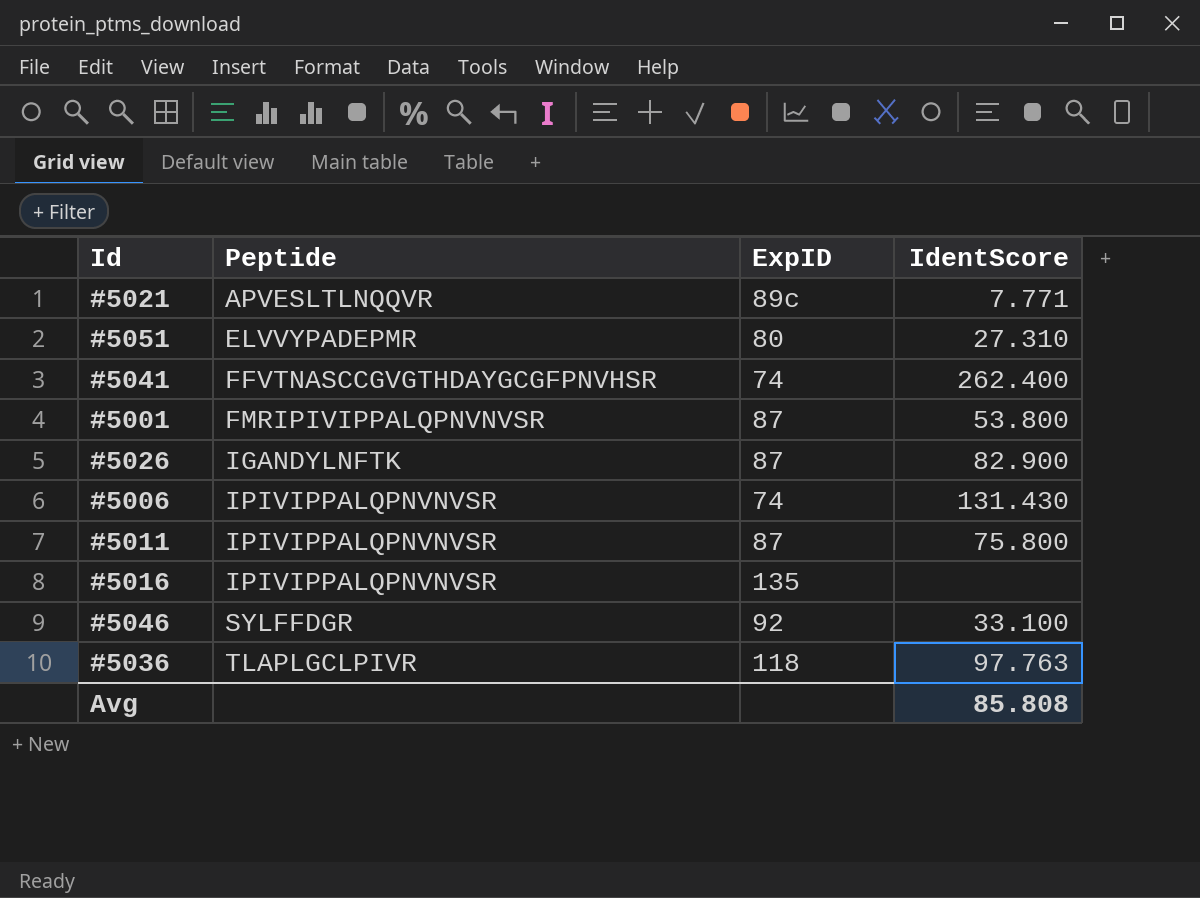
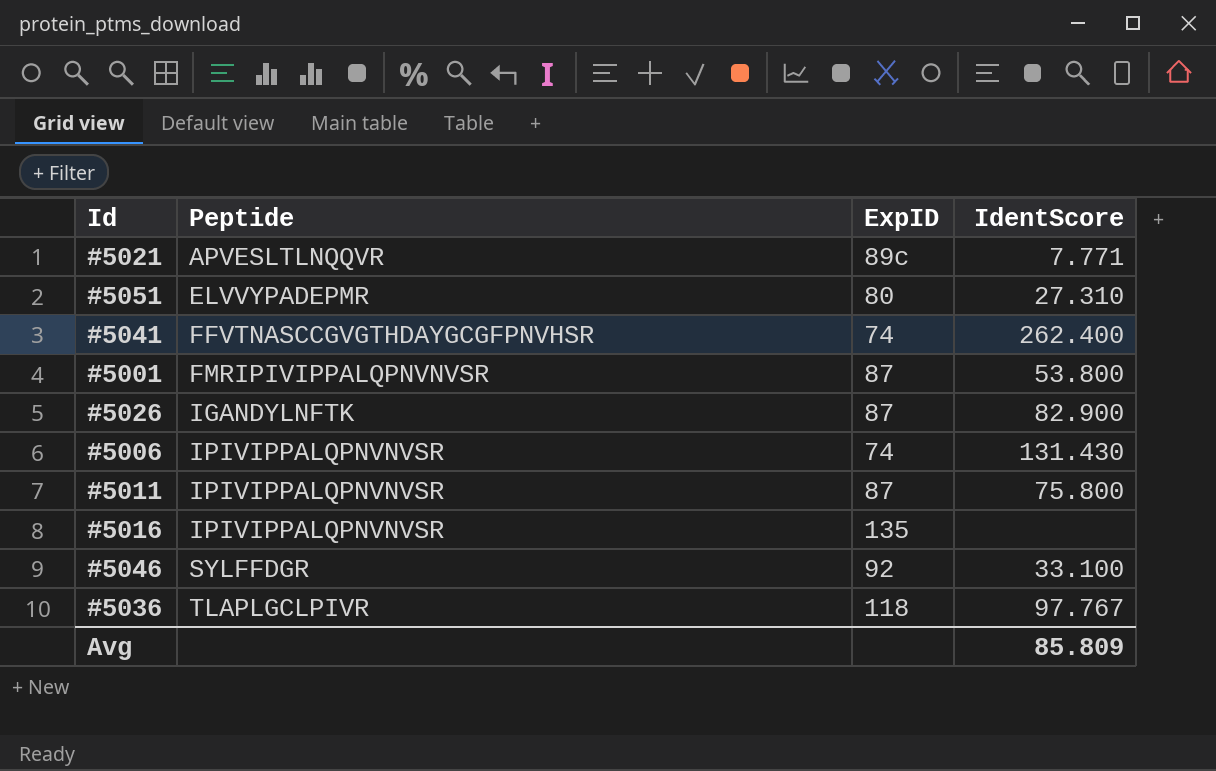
#5036 | IdentScore: 97.763 -> 97.767
Avg | IdentScore: 85.808 -> 85.809

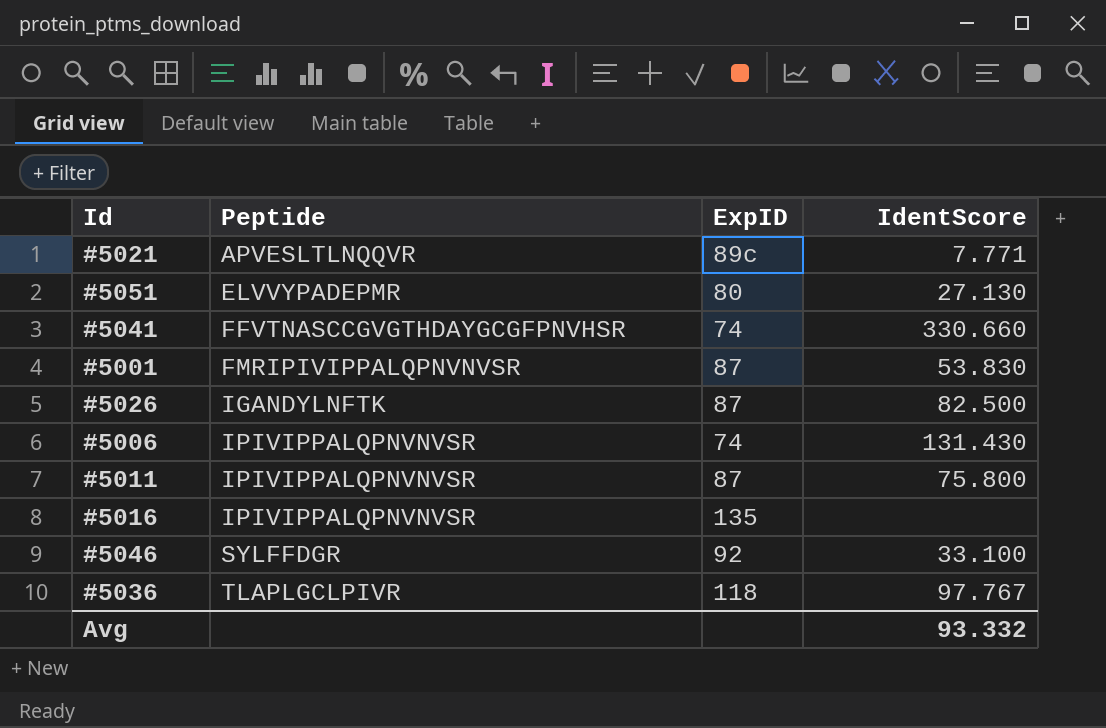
#5051 | IdentScore: 27.310 -> 27.130
#5041 | IdentScore: 262.400 -> 330.660
#5001 | IdentScore: 53.800 -> 53.830
#5026 | IdentScore: 82.900 -> 82.500
Avg | IdentScore: 85.809 -> 93.332

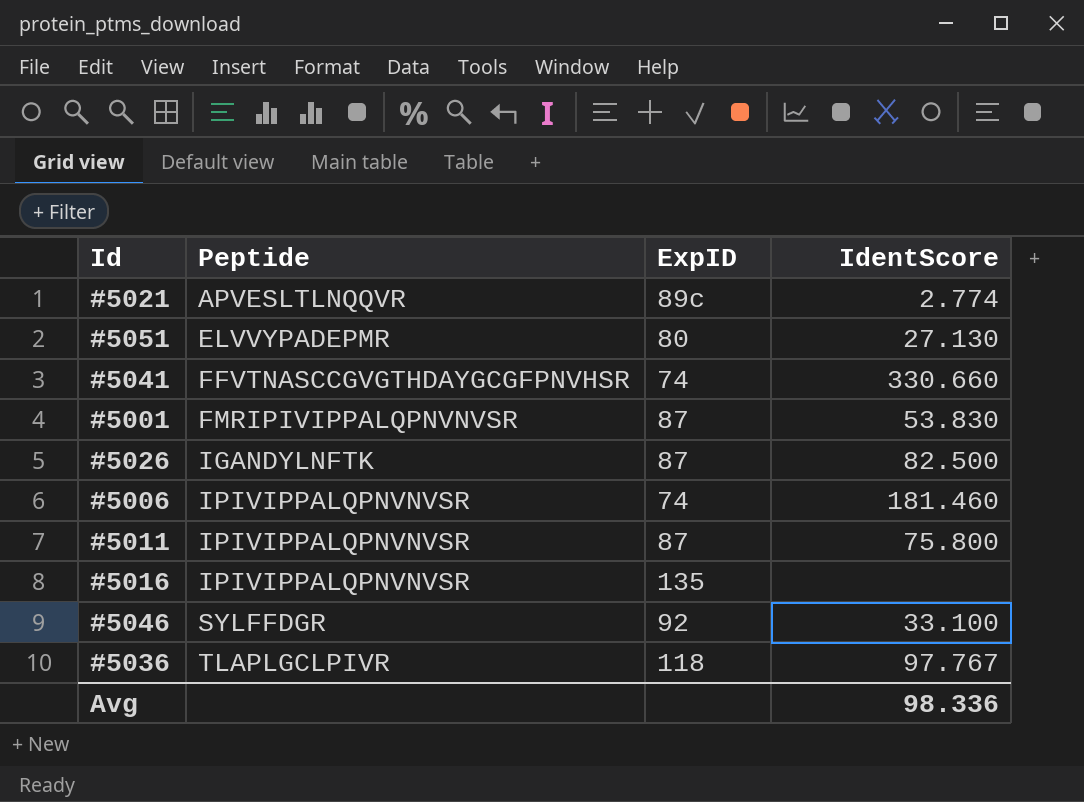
#5021 | IdentScore: 7.771 -> 2.774
#5006 | IdentScore: 131.430 -> 181.460
Avg | IdentScore: 93.332 -> 98.336

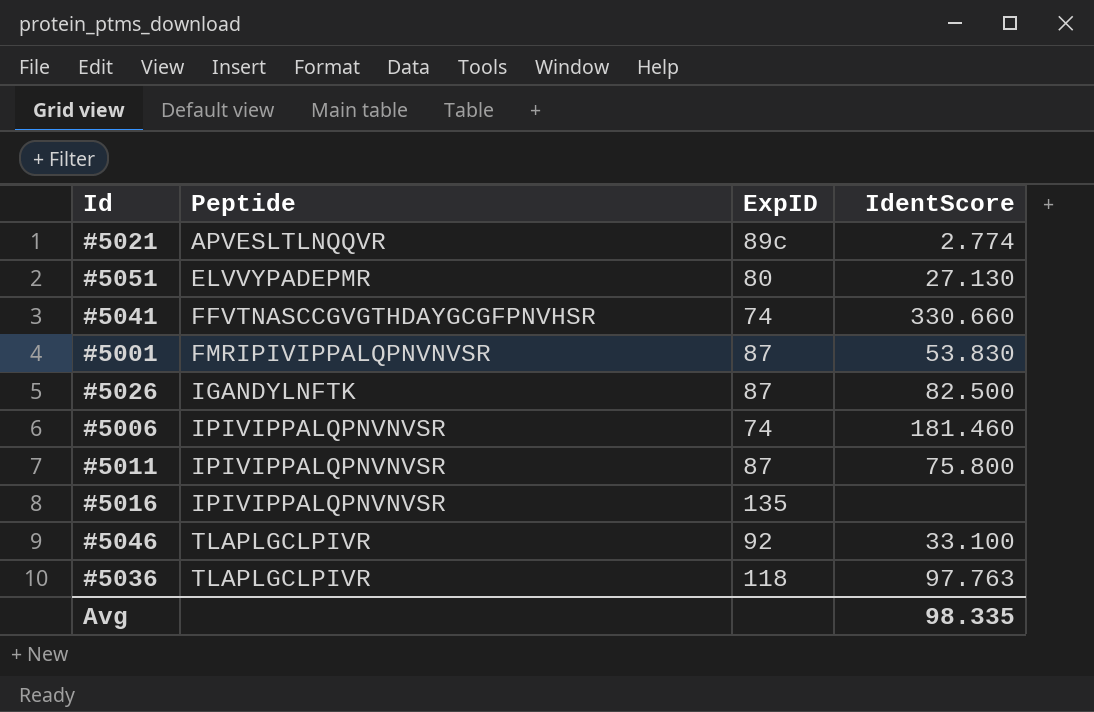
#5046 | Peptide: SYLFFDGR -> TLAPLGCLPIVR
#5036 | IdentScore: 97.767 -> 97.763
Avg | IdentScore: 98.336 -> 98.335

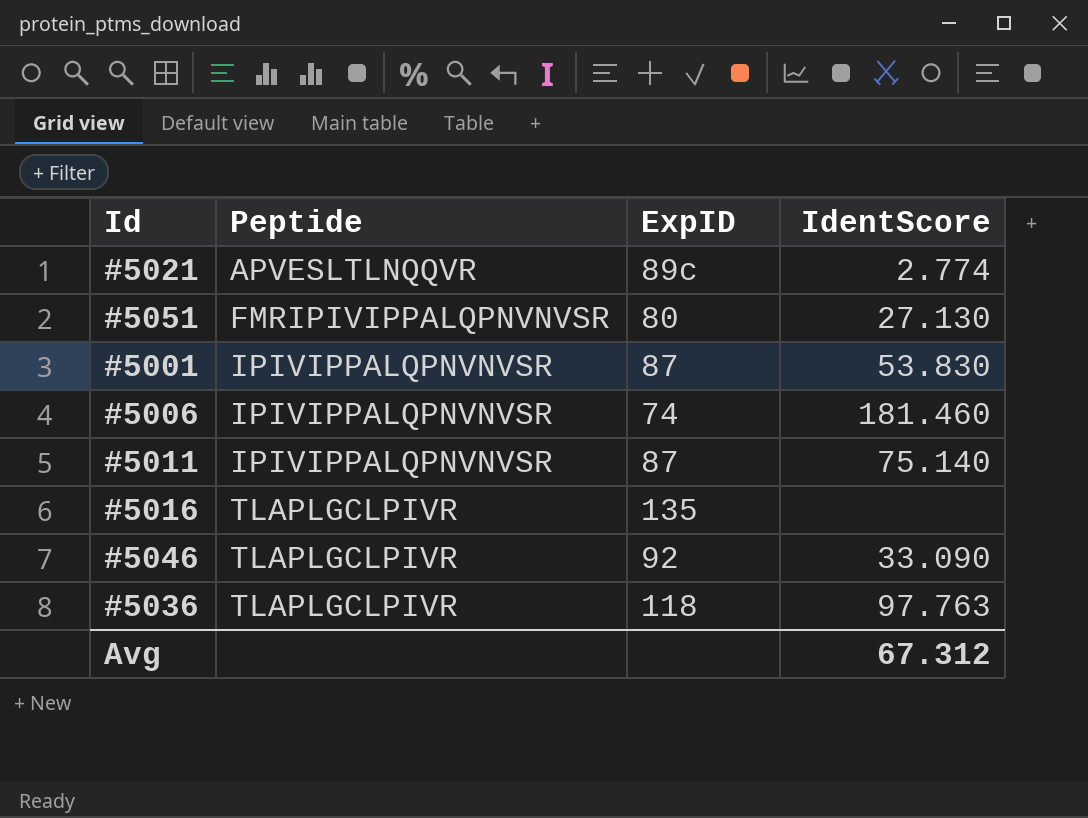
row #5041: FFVTNASCCGVGTHDAYGCGFPNVHSR | 74 | 330.660 -> none
row #5026: IGANDYLNFTK | 87 | 82.500 -> none
#5051 | Peptide: ELVVYPADEPMR -> FMRIPIVIPPALQPNVNVSR
#5001 | Peptide: FMRIPIVIPPALQPNVNVSR -> IPIVIPPALQPNVNVSR
#5011 | IdentScore: 75.800 -> 75.140
#5016 | Peptide: IPIVIPPALQPNVNVSR -> TLAPLGCLPIVR
#5046 | IdentScore: 33.100 -> 33.090
Avg | IdentScore: 98.335 -> 67.312

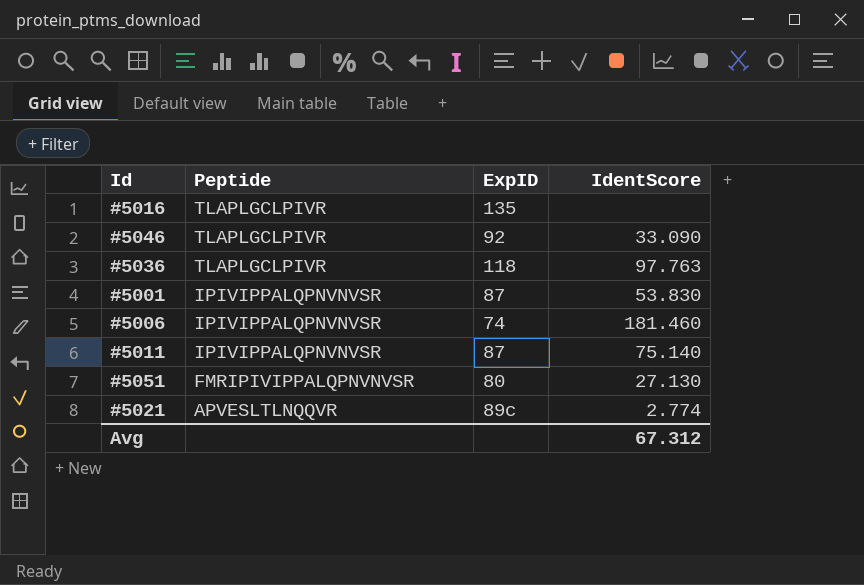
row order: Peptide ascending -> Peptide descending

